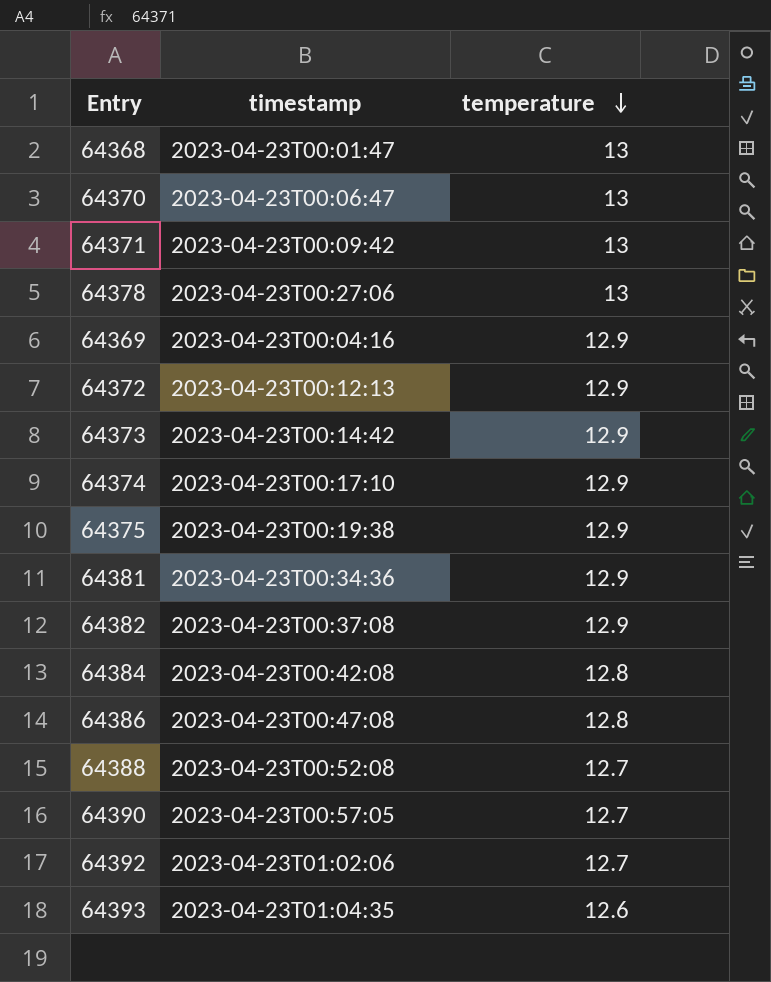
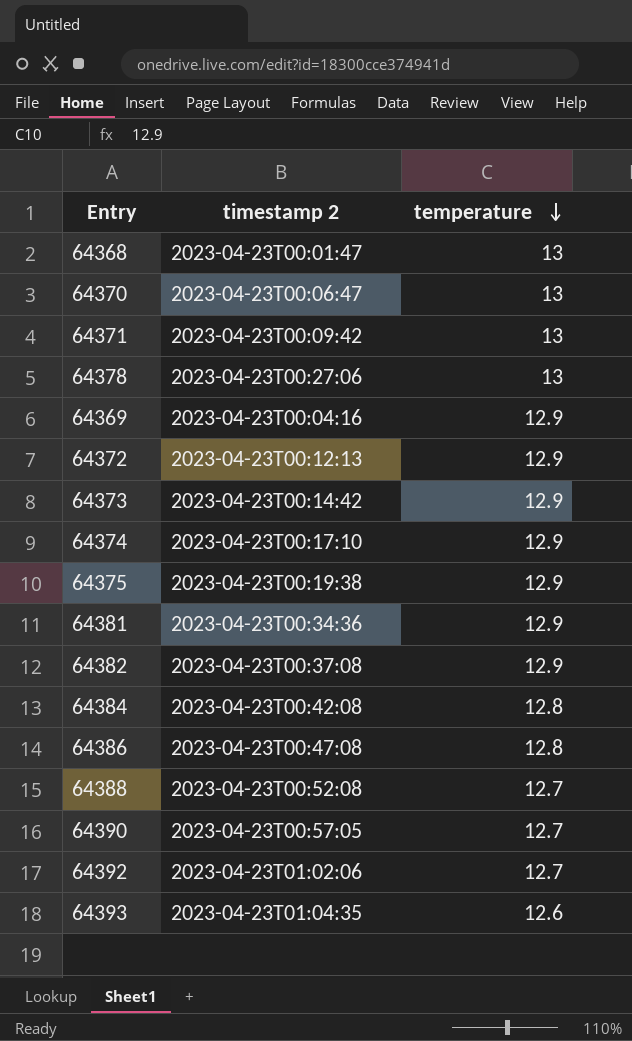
column name: timestamp -> timestamp 2

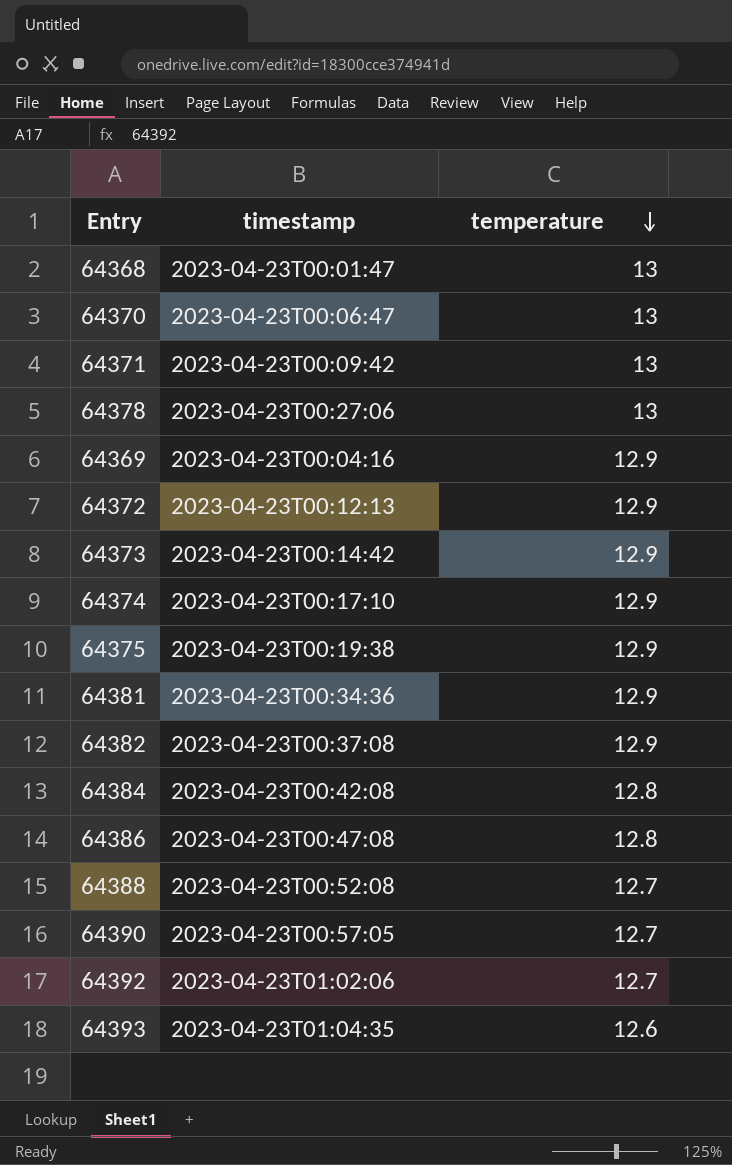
column name: timestamp 2 -> timestamp

